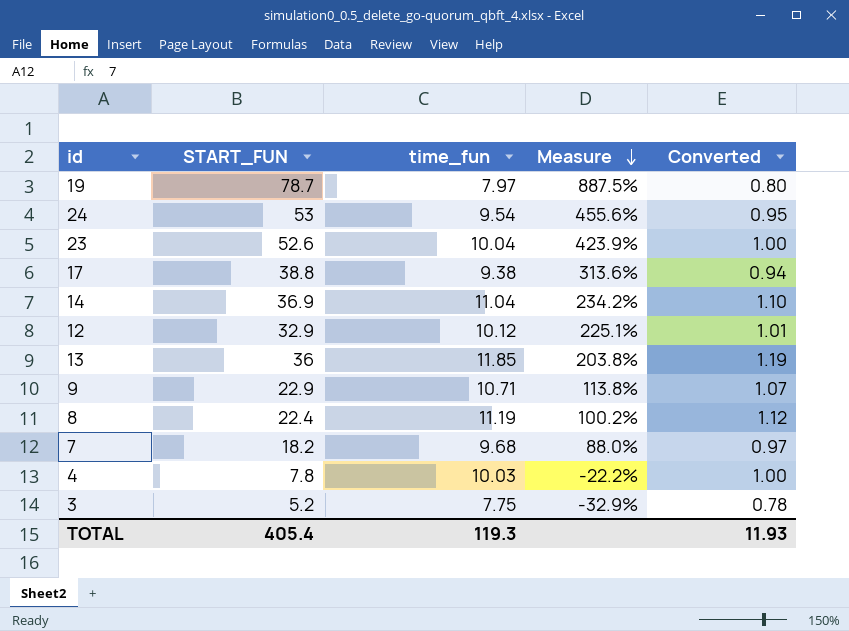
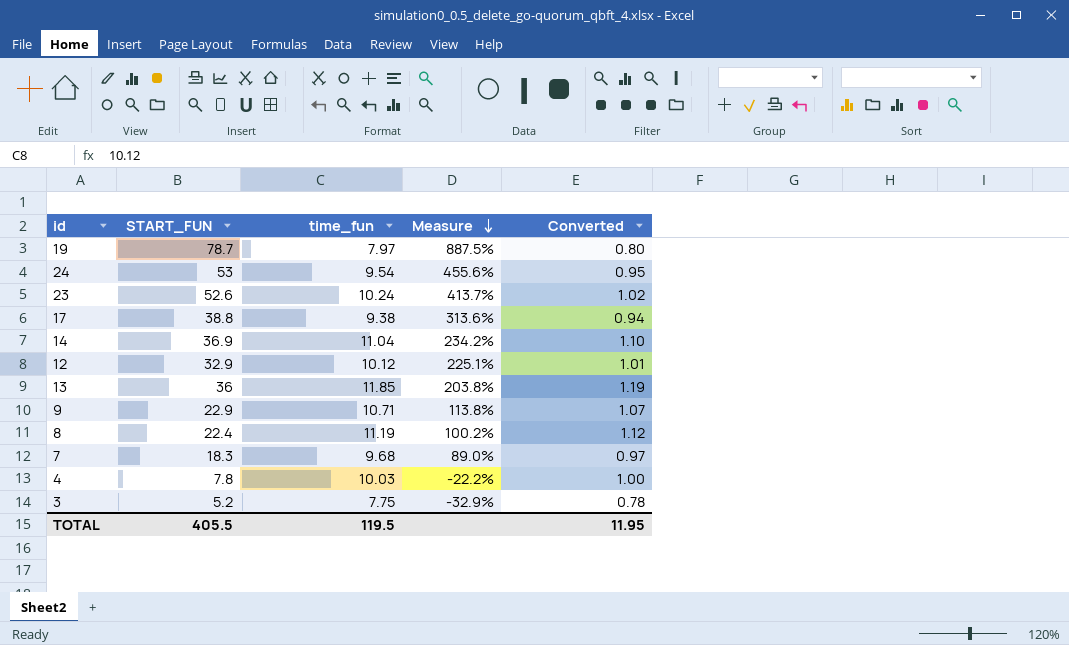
23 | time_fun: 10.04 -> 10.24
23 | Measure: 423.9% -> 413.7%
23 | Converted: 1.00 -> 1.02
7 | START_FUN: 18.2 -> 18.3
7 | Measure: 88.0% -> 89.0%
TOTAL | START_FUN: 405.4 -> 405.5
TOTAL | time_fun: 119.3 -> 119.5
TOTAL | Converted: 11.93 -> 11.95

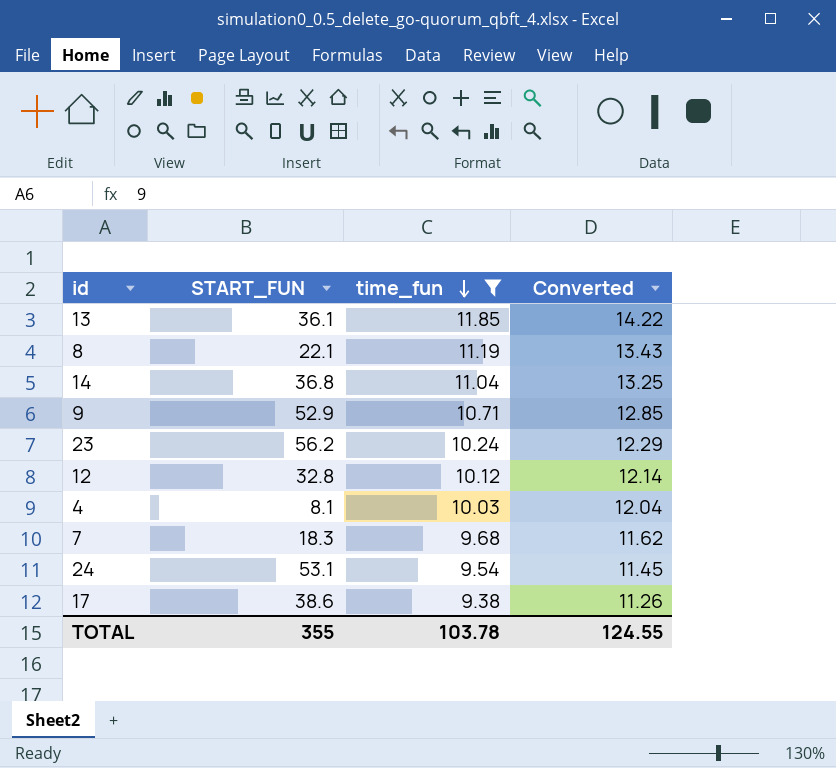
filter: none -> time_fun >= 9.38
row order: Measure descending -> time_fun descending
column Measure | formula: ([START_FUN] - [time_fun]) / [time_fun] -> none
column Converted | formula: [time_fun] * 0.1 -> [time_fun] * 1.2
13 | START_FUN: 36 -> 36.1
8 | START_FUN: 22.4 -> 22.1
14 | START_FUN: 36.9 -> 36.8
9 | START_FUN: 22.9 -> 52.9
23 | START_FUN: 52.6 -> 56.2
12 | START_FUN: 32.9 -> 32.8
4 | START_FUN: 7.8 -> 8.1
24 | START_FUN: 53 -> 53.1
17 | START_FUN: 38.8 -> 38.6
TOTAL | START_FUN: 405.5 -> 355
TOTAL | time_fun: 119.5 -> 103.78
TOTAL | Converted: 11.95 -> 124.55

